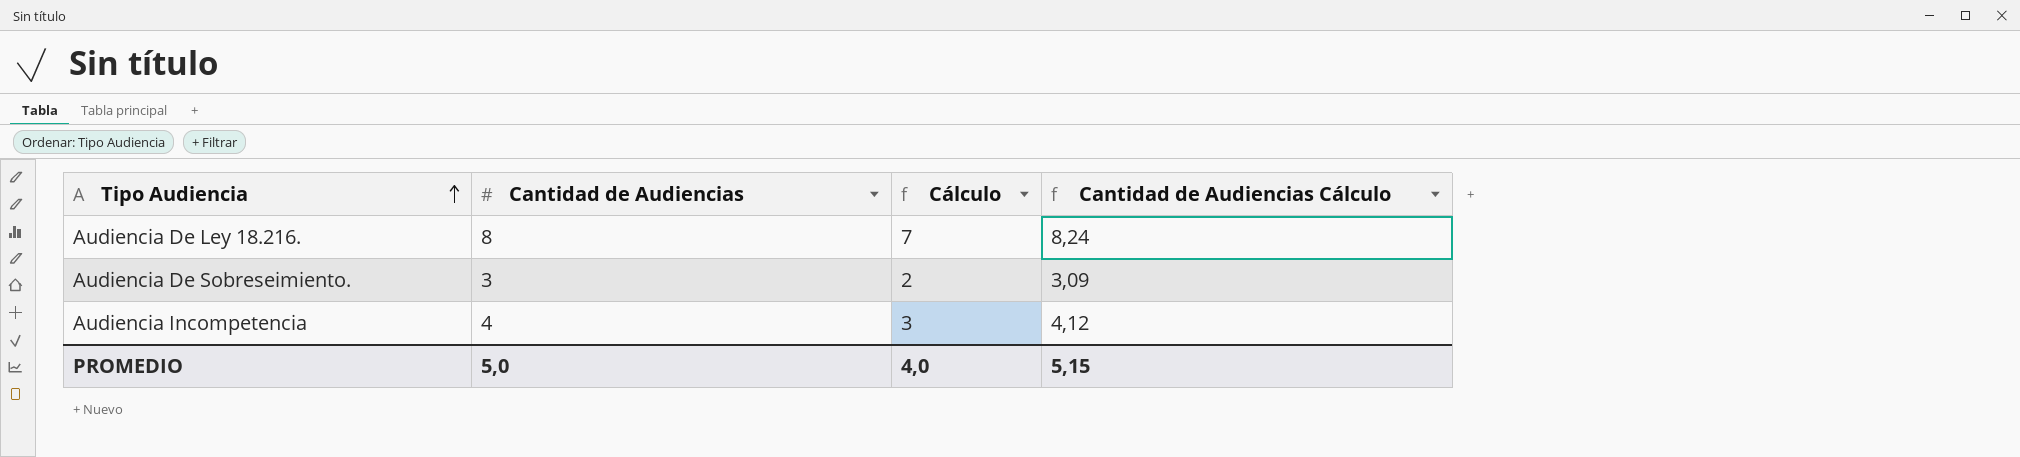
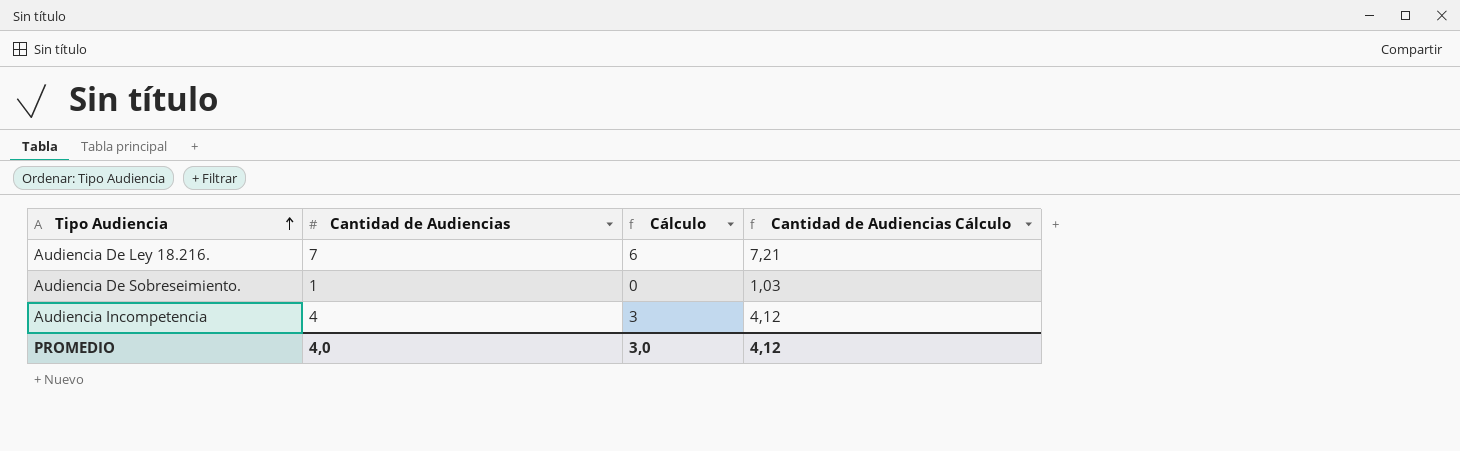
Audiencia De Ley 18.216. | Cantidad de Audiencias: 8 -> 7
Audiencia De Ley 18.216. | Cálculo: 7 -> 6
Audiencia De Ley 18.216. | Cantidad de Audiencias Cálculo: 8,24 -> 7,21
Audiencia De Sobreseimiento. | Cantidad de Audiencias: 3 -> 1
Audiencia De Sobreseimiento. | Cálculo: 2 -> 0
Audiencia De Sobreseimiento. | Cantidad de Audiencias Cálculo: 3,09 -> 1,03
PROMEDIO | Cantidad de Audiencias: 5,0 -> 4,0
PROMEDIO | Cálculo: 4,0 -> 3,0
PROMEDIO | Cantidad de Audiencias Cálculo: 5,15 -> 4,12

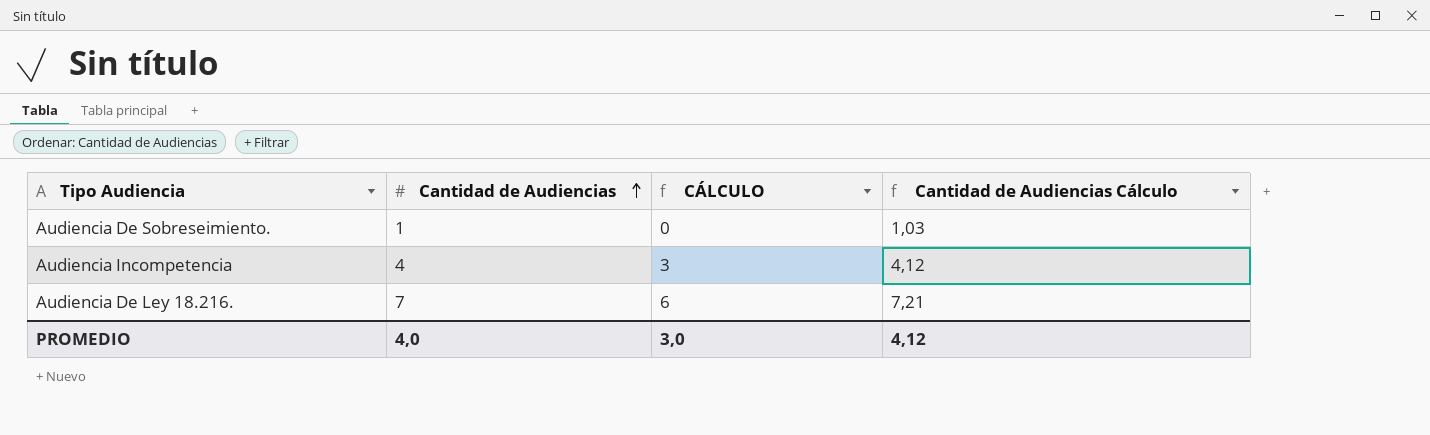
row order: Tipo Audiencia ascending -> Cantidad de Audiencias ascending
column name: Cálculo -> CÁLCULO

